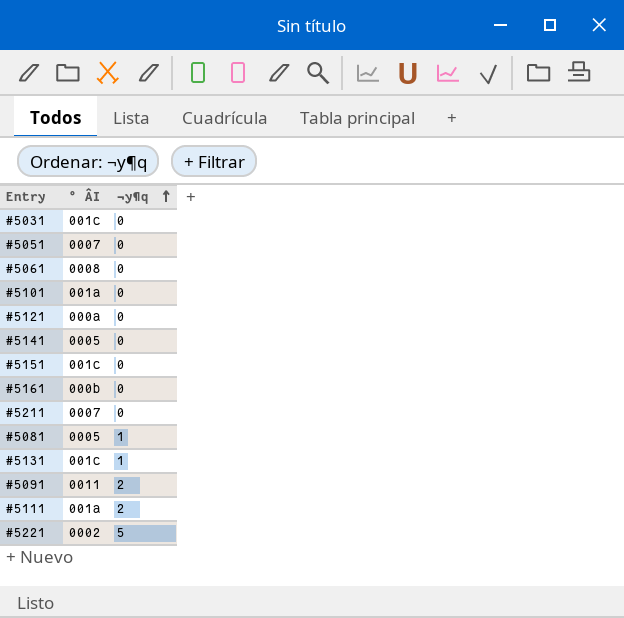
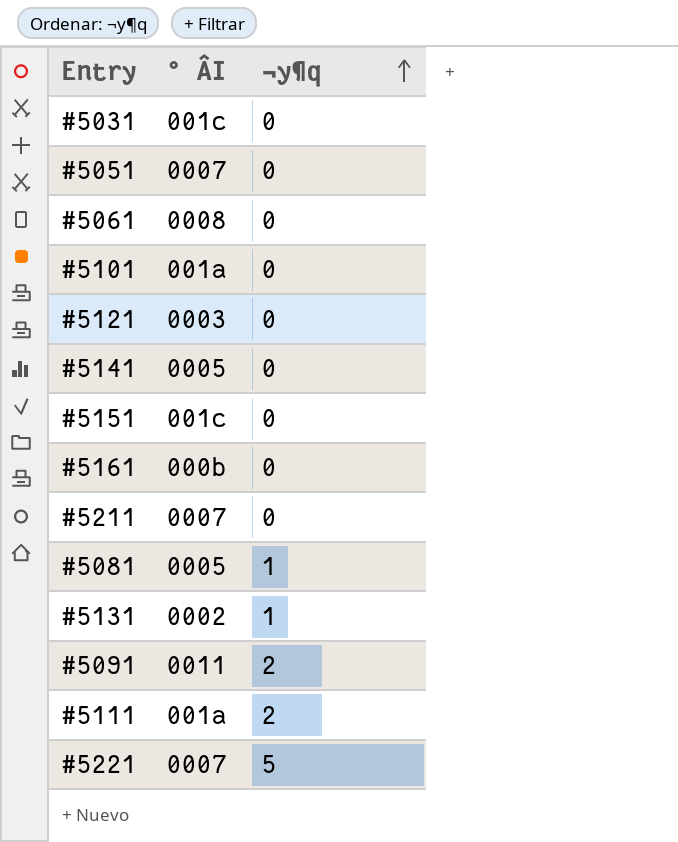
#5121 | ° ÂI: 000a -> 0003
#5131 | ° ÂI: 001c -> 0002
#5221 | ° ÂI: 0002 -> 0007

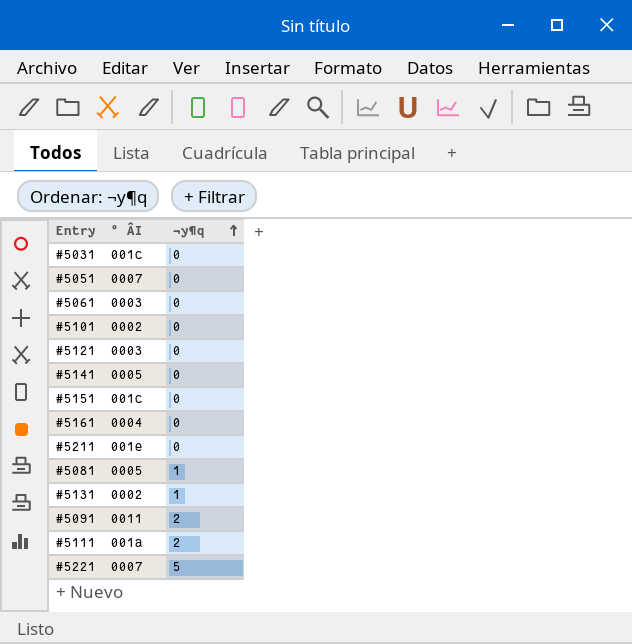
#5061 | ° ÂI: 0008 -> 0003
#5101 | ° ÂI: 001a -> 0002
#5161 | ° ÂI: 000b -> 0004
#5211 | ° ÂI: 0007 -> 001e

